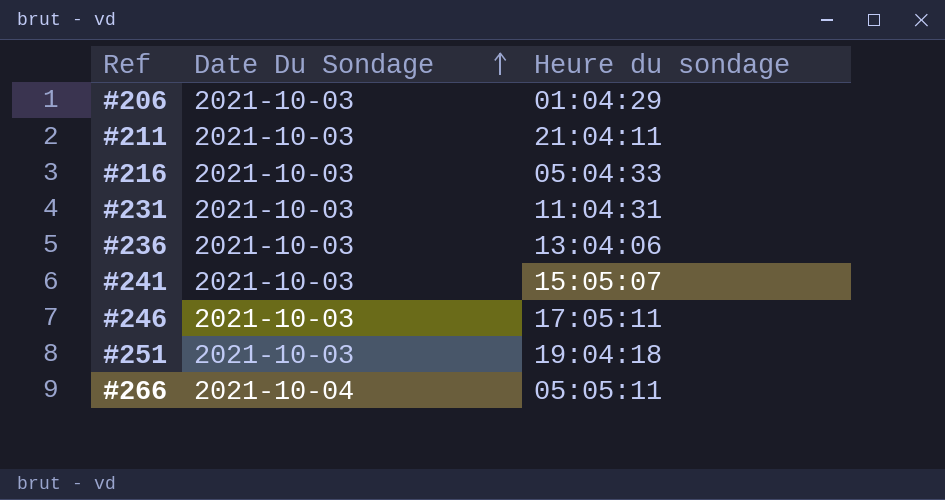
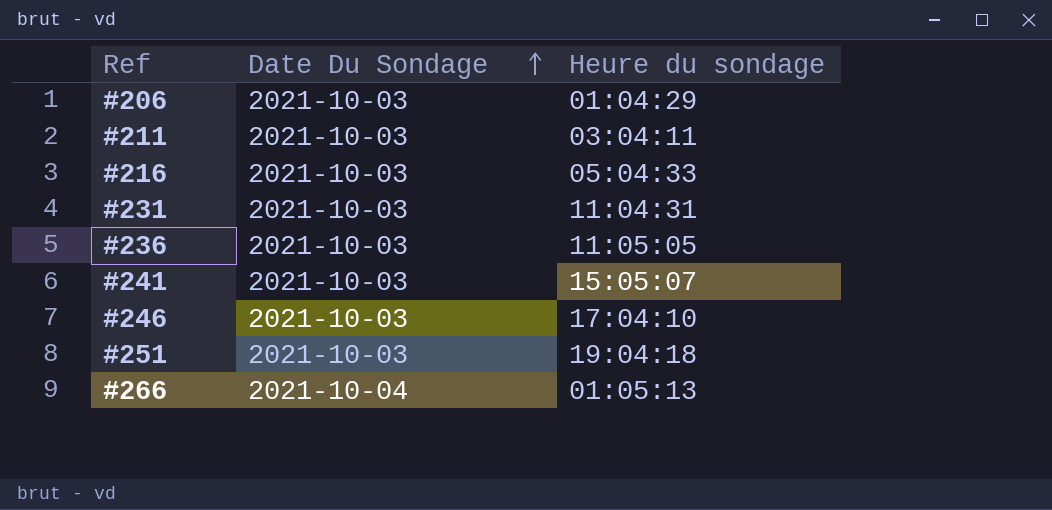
#211 | Heure du sondage: 21:04:11 -> 03:04:11
#236 | Heure du sondage: 13:04:06 -> 11:05:05
#246 | Heure du sondage: 17:05:11 -> 17:04:10
#266 | Heure du sondage: 05:05:11 -> 01:05:13

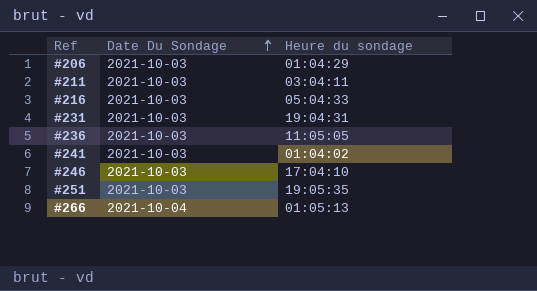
#231 | Heure du sondage: 11:04:31 -> 19:04:31
#241 | Heure du sondage: 15:05:07 -> 01:04:02
#251 | Heure du sondage: 19:04:18 -> 19:05:35

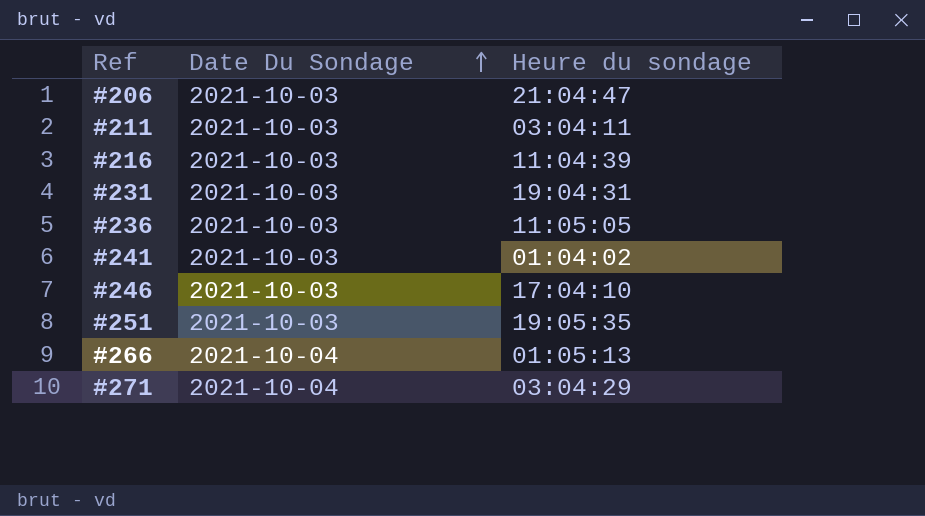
#206 | Heure du sondage: 01:04:29 -> 21:04:47
#216 | Heure du sondage: 05:04:33 -> 11:04:39
row #271: none -> 2021-10-04 | 03:04:29

